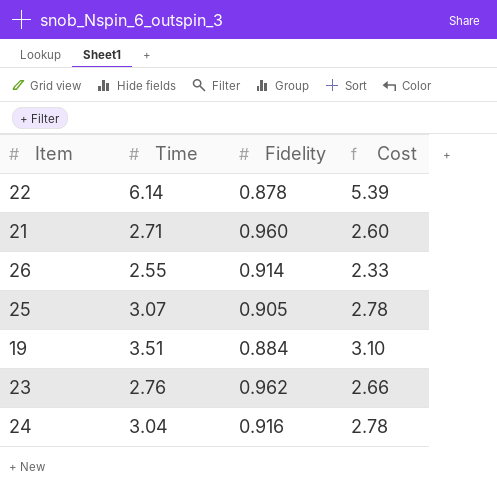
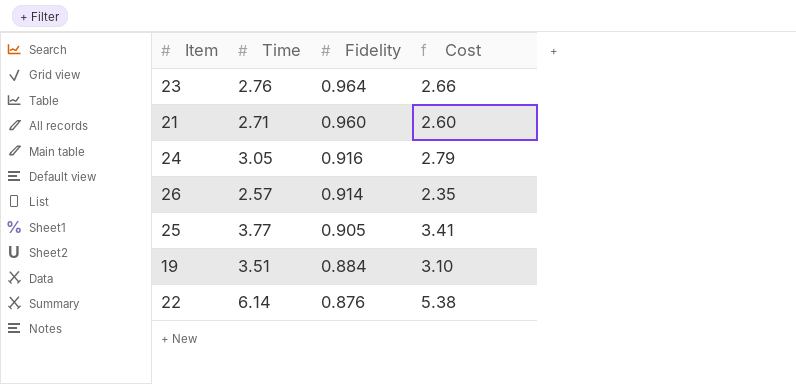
row order: none -> Fidelity descending
23 | Fidelity: 0.962 -> 0.964
24 | Time: 3.04 -> 3.05
24 | Cost: 2.78 -> 2.79
26 | Time: 2.55 -> 2.57
26 | Cost: 2.33 -> 2.35
25 | Time: 3.07 -> 3.77
25 | Cost: 2.78 -> 3.41
22 | Fidelity: 0.878 -> 0.876
22 | Cost: 5.39 -> 5.38

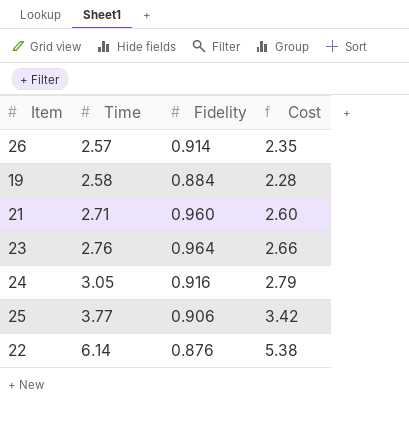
row order: Fidelity descending -> Time ascending
19 | Time: 3.51 -> 2.58
19 | Cost: 3.10 -> 2.28
25 | Fidelity: 0.905 -> 0.906
25 | Cost: 3.41 -> 3.42

